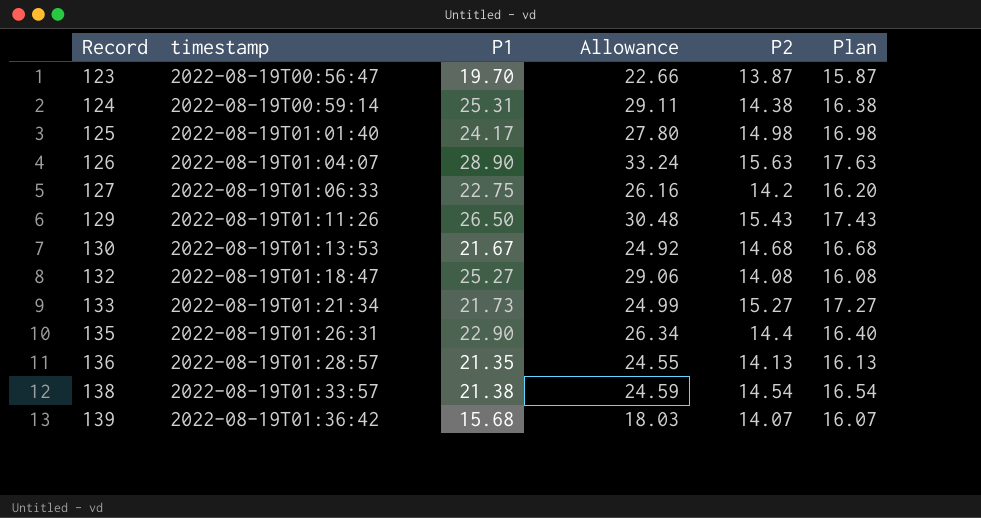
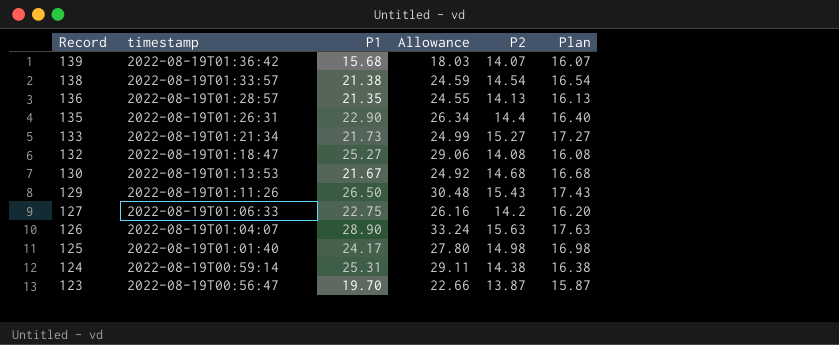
row order: Record ascending -> Record descending

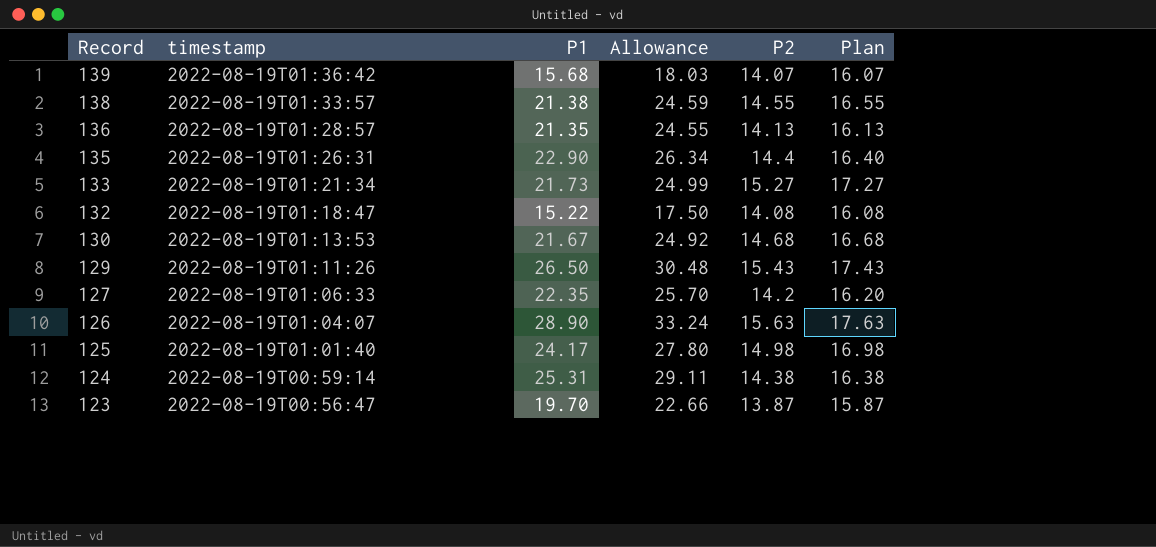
138 | P2: 14.54 -> 14.55
138 | Plan: 16.54 -> 16.55
132 | P1: 25.27 -> 15.22
132 | Allowance: 29.06 -> 17.50
127 | P1: 22.75 -> 22.35
127 | Allowance: 26.16 -> 25.70

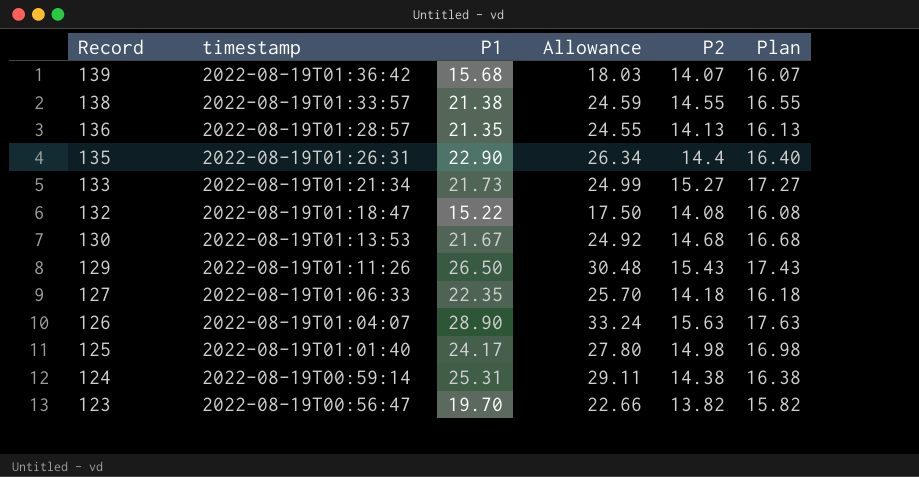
127 | P2: 14.2 -> 14.18
127 | Plan: 16.20 -> 16.18
123 | P2: 13.87 -> 13.82
123 | Plan: 15.87 -> 15.82

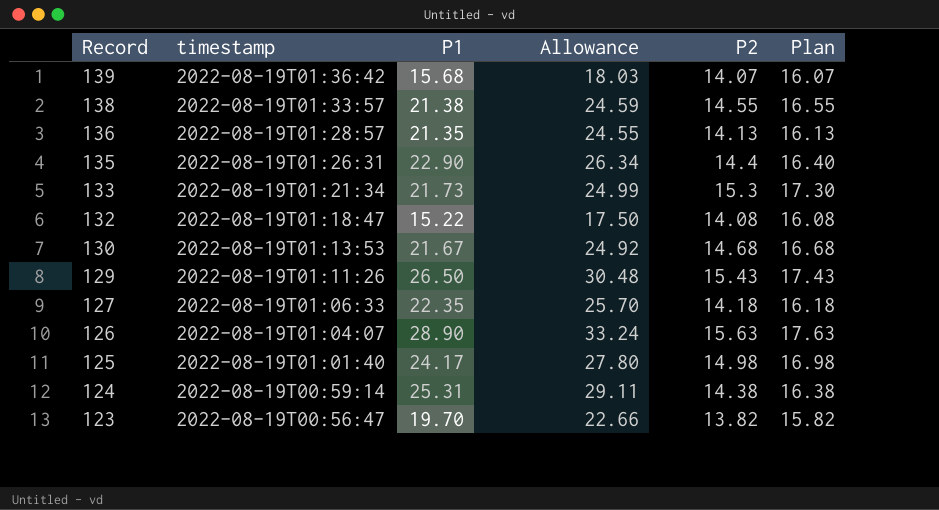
133 | P2: 15.27 -> 15.3
133 | Plan: 17.27 -> 17.30

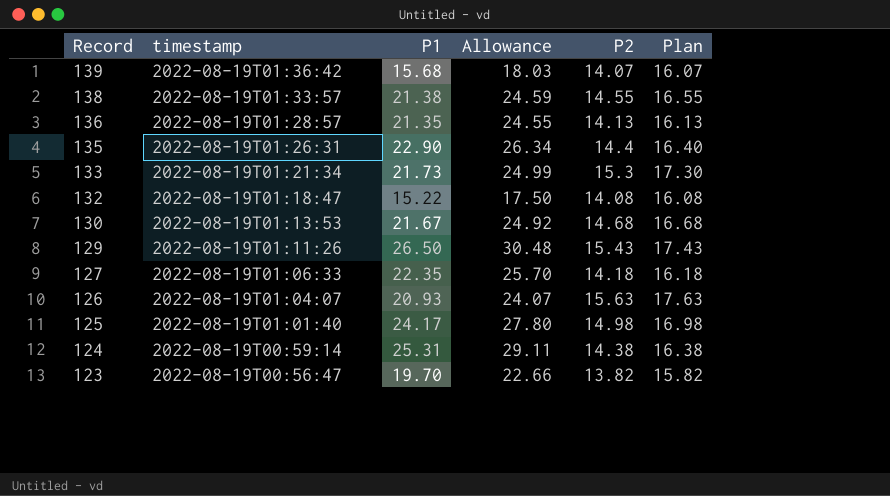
126 | P1: 28.90 -> 20.93
126 | Allowance: 33.24 -> 24.07

